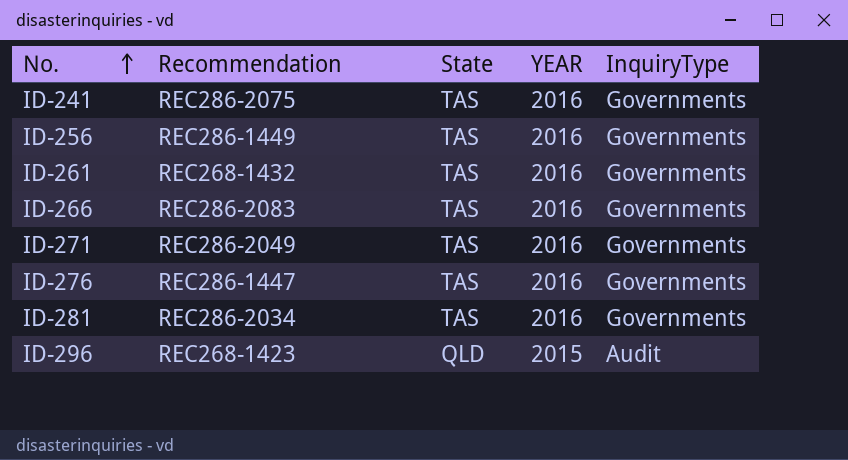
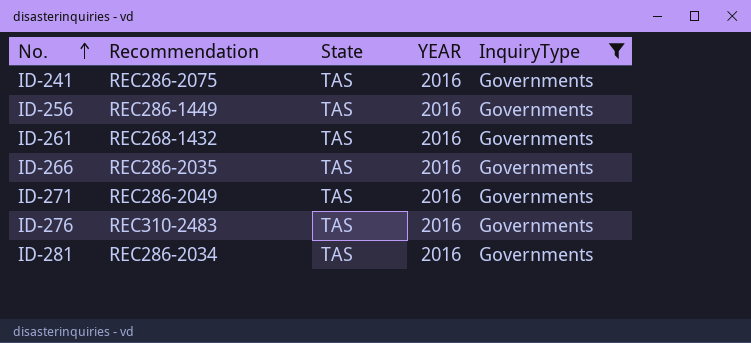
filter: none -> InquiryType = Governments
ID-266 | Recommendation: REC286-2083 -> REC286-2035
ID-276 | Recommendation: REC286-1447 -> REC310-2483

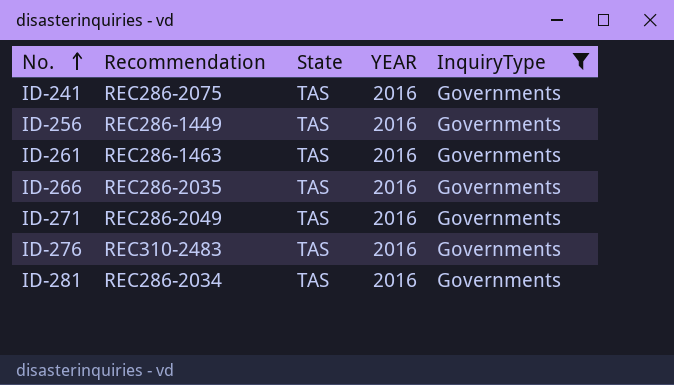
ID-261 | Recommendation: REC268-1432 -> REC286-1463

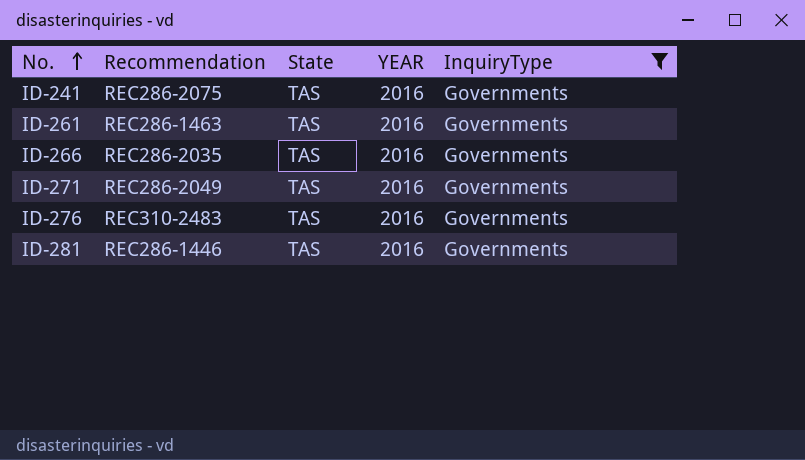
row ID-256: REC286-1449 | TAS | 2016 | Governments -> none
ID-281 | Recommendation: REC286-2034 -> REC286-1446

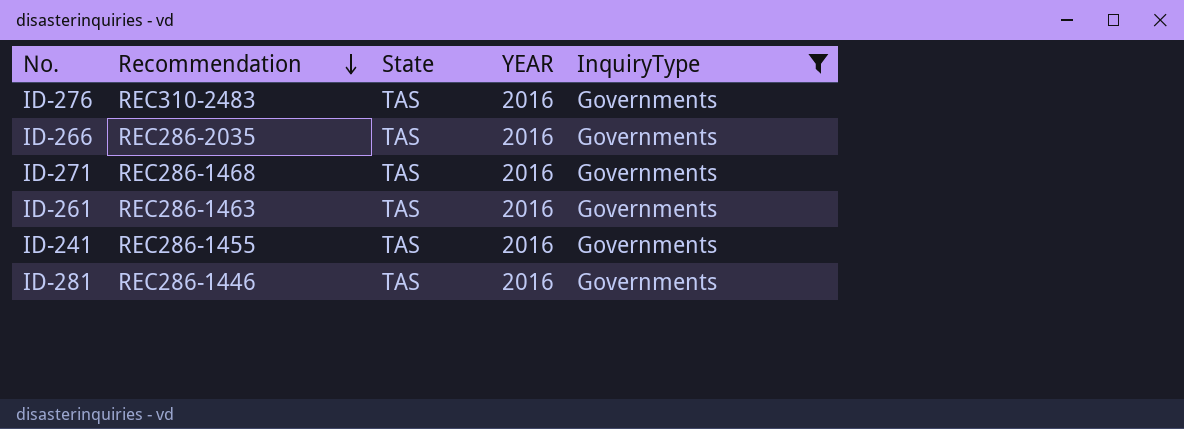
row order: No. ascending -> Recommendation descending
ID-271 | Recommendation: REC286-2049 -> REC286-1468
ID-241 | Recommendation: REC286-2075 -> REC286-1455

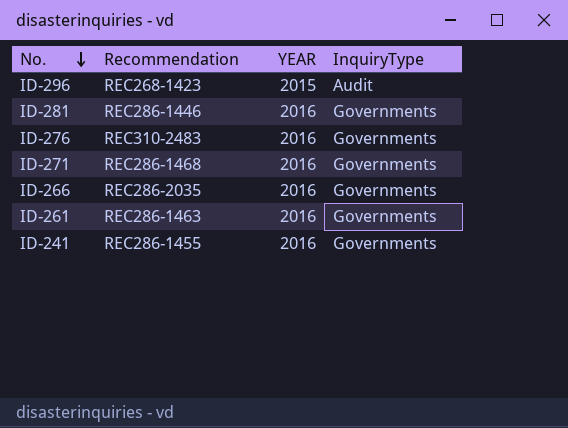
filter: InquiryType = Governments -> none
row order: Recommendation descending -> No. descending
column State | position: 3 -> none

